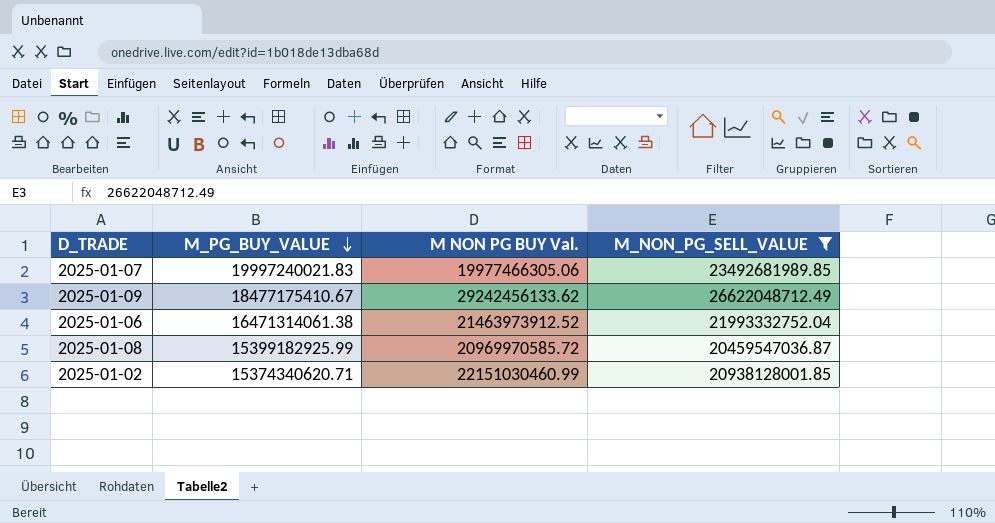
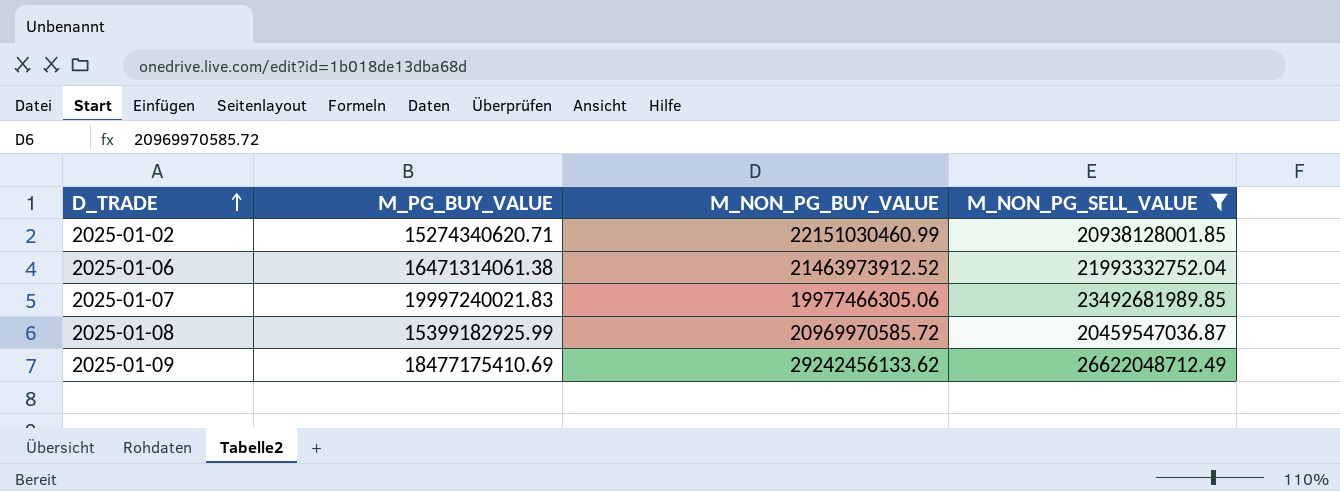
row order: M_PG_BUY_VALUE descending -> D_TRADE ascending
column name: M NON PG BUY Val. -> M_NON_PG_BUY_VALUE
2025-01-02 | M_PG_BUY_VALUE: 15374340620.71 -> 15274340620.71
2025-01-09 | M_PG_BUY_VALUE: 18477175410.67 -> 18477175410.69

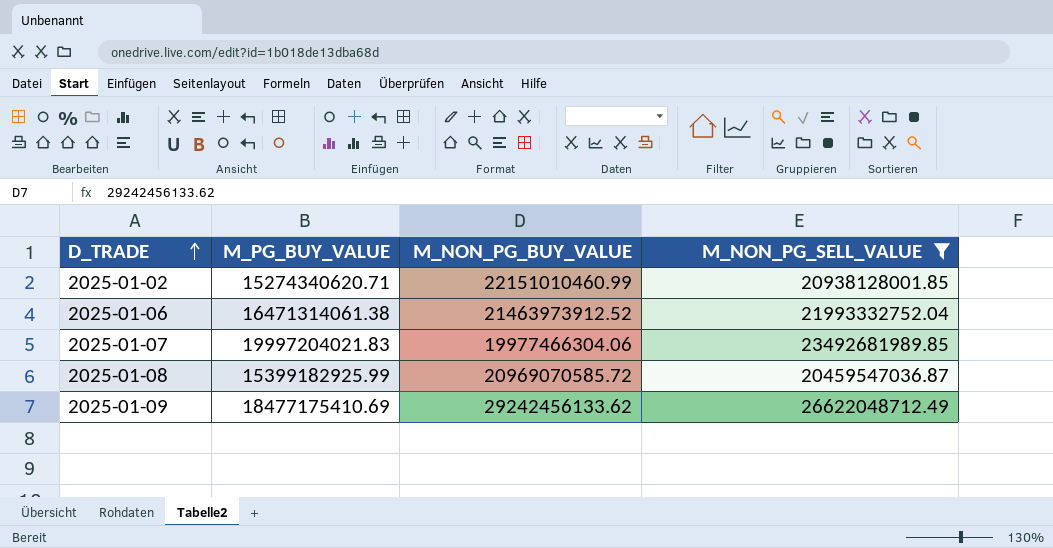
2025-01-02 | M_NON_PG_BUY_VALUE: 22151030460.99 -> 22151010460.99
2025-01-07 | M_PG_BUY_VALUE: 19997240021.83 -> 19997204021.83
2025-01-07 | M_NON_PG_BUY_VALUE: 19977466305.06 -> 19977466304.06
2025-01-08 | M_NON_PG_BUY_VALUE: 20969970585.72 -> 20969070585.72

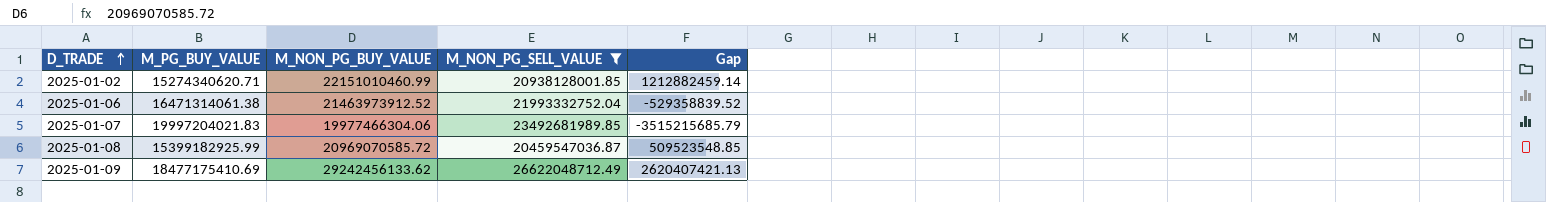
column Gap | formula: none -> [M_NON_PG_BUY_VALUE] - [M_NON_PG_SELL_VALUE]

